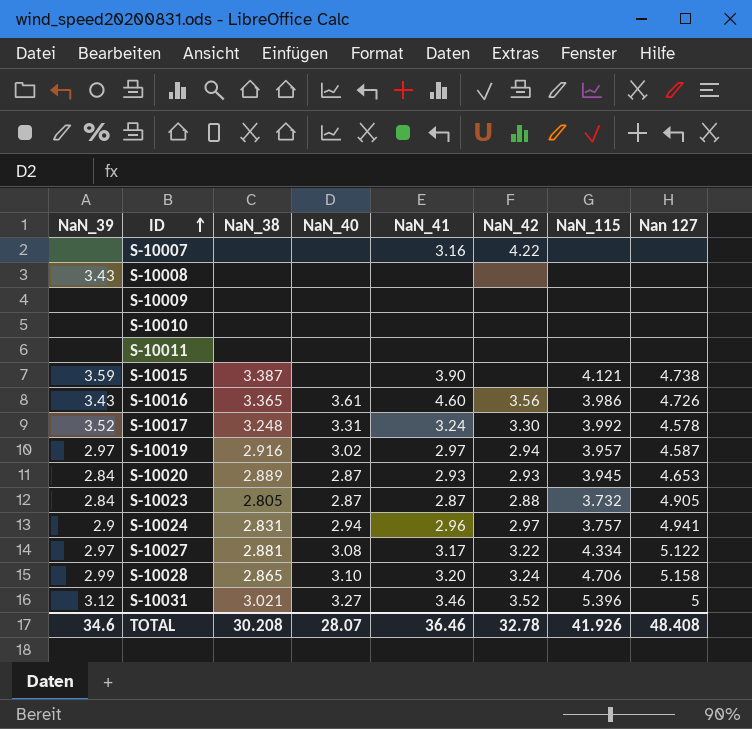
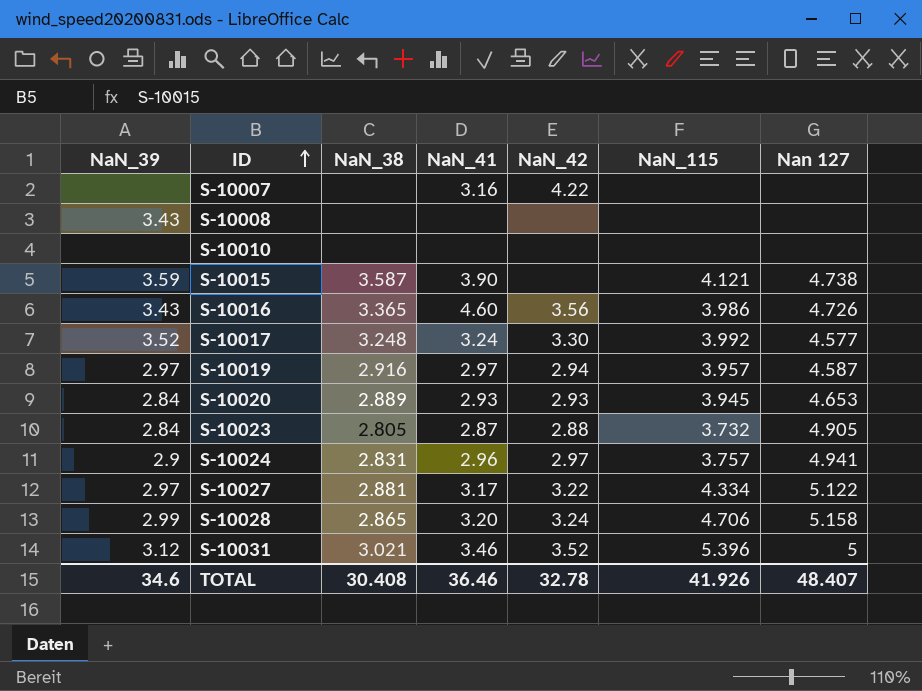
column NaN_40 | position: 4 -> none
row S-10009: none | none | none | none | none | none | none -> none
row S-10011: none | none | none | none | none | none | none -> none
S-10015 | NaN_38: 3.387 -> 3.587
S-10017 | Nan 127: 4.578 -> 4.577
TOTAL | NaN_38: 30.208 -> 30.408
TOTAL | Nan 127: 48.408 -> 48.407

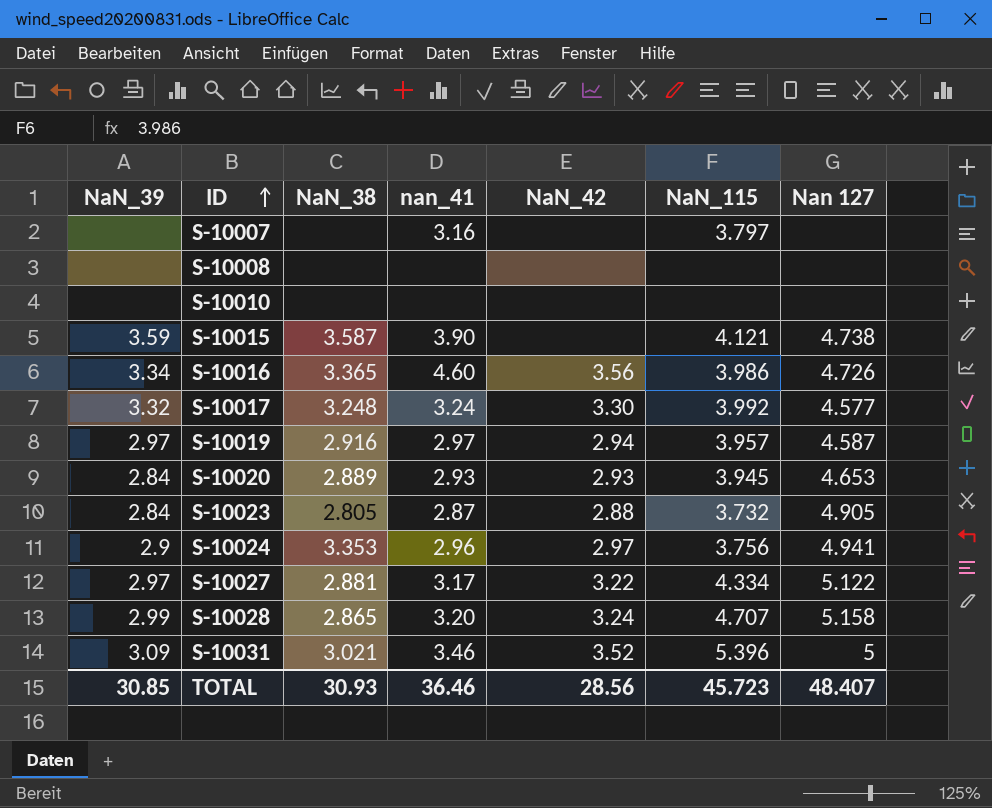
column name: NaN_41 -> nan_41
S-10007 | NaN_42: 4.22 -> none
S-10007 | NaN_115: none -> 3.797
S-10008 | NaN_39: 3.43 -> none
S-10016 | NaN_39: 3.43 -> 3.34
S-10017 | NaN_39: 3.52 -> 3.32
S-10024 | NaN_38: 2.831 -> 3.353
S-10024 | NaN_115: 3.757 -> 3.756
S-10028 | NaN_115: 4.706 -> 4.707
S-10031 | NaN_39: 3.12 -> 3.09
TOTAL | NaN_39: 34.6 -> 30.85
TOTAL | NaN_38: 30.408 -> 30.93
TOTAL | NaN_42: 32.78 -> 28.56
TOTAL | NaN_115: 41.926 -> 45.723

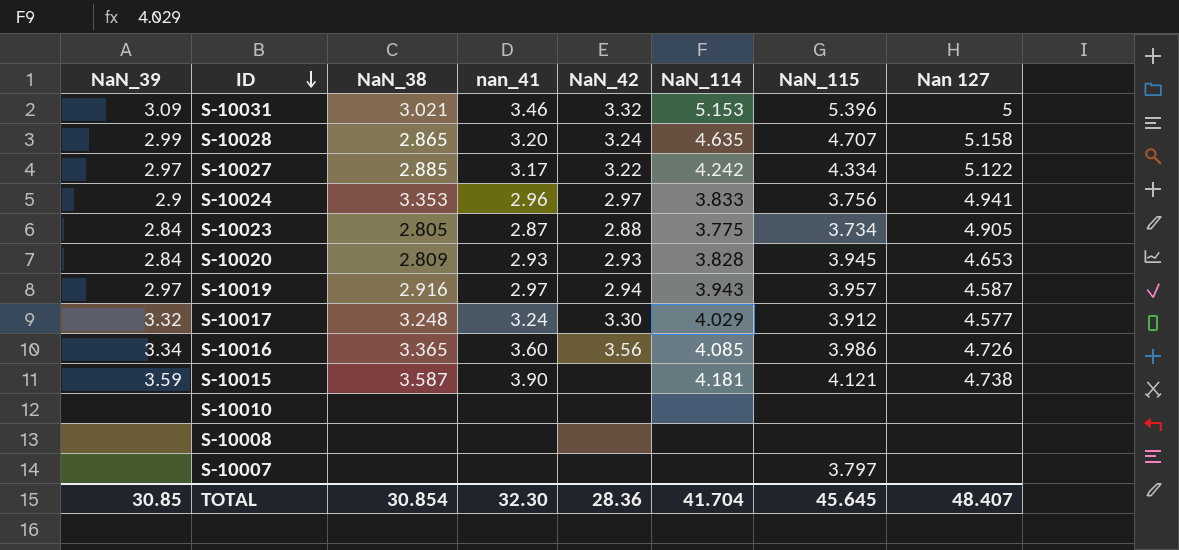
row order: ID ascending -> ID descending
column NaN_114 | position: none -> 6
S-10031 | NaN_42: 3.52 -> 3.32
S-10027 | NaN_38: 2.881 -> 2.885
S-10023 | NaN_115: 3.732 -> 3.734
S-10020 | NaN_38: 2.889 -> 2.809
S-10017 | NaN_115: 3.992 -> 3.912
S-10016 | nan_41: 4.60 -> 3.60
S-10007 | nan_41: 3.16 -> none
TOTAL | NaN_38: 30.93 -> 30.854
TOTAL | nan_41: 36.46 -> 32.30
TOTAL | NaN_42: 28.56 -> 28.36
TOTAL | NaN_115: 45.723 -> 45.645

